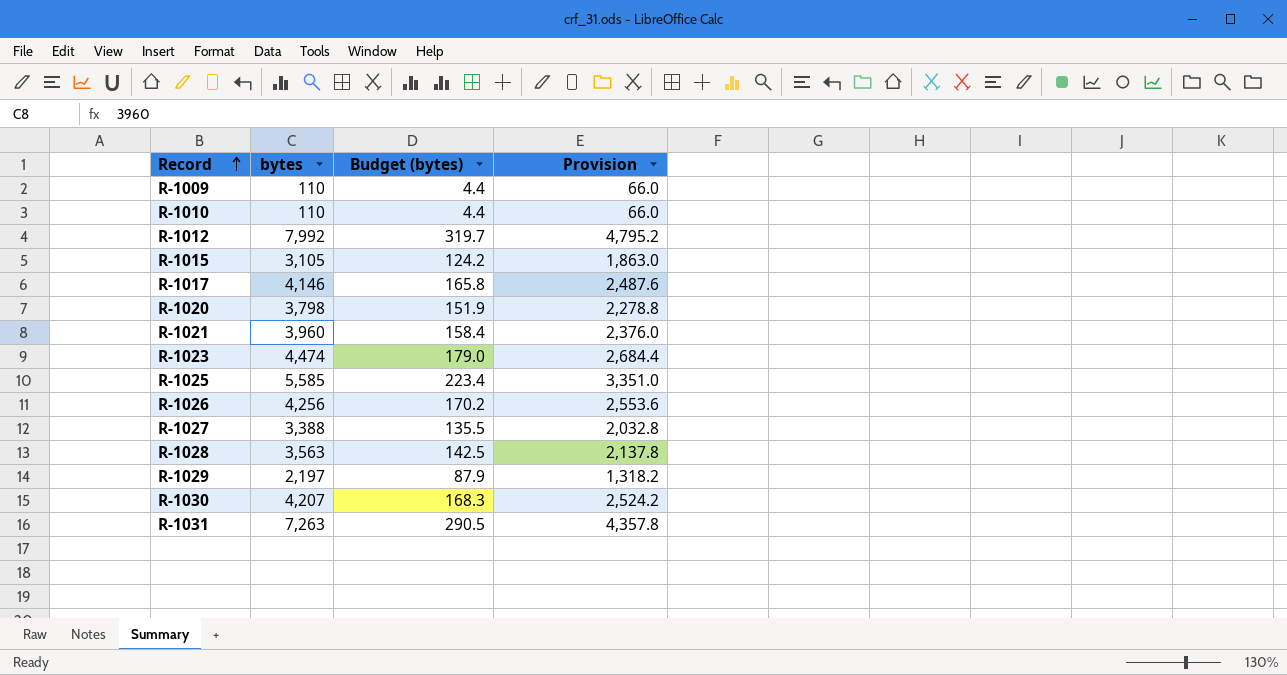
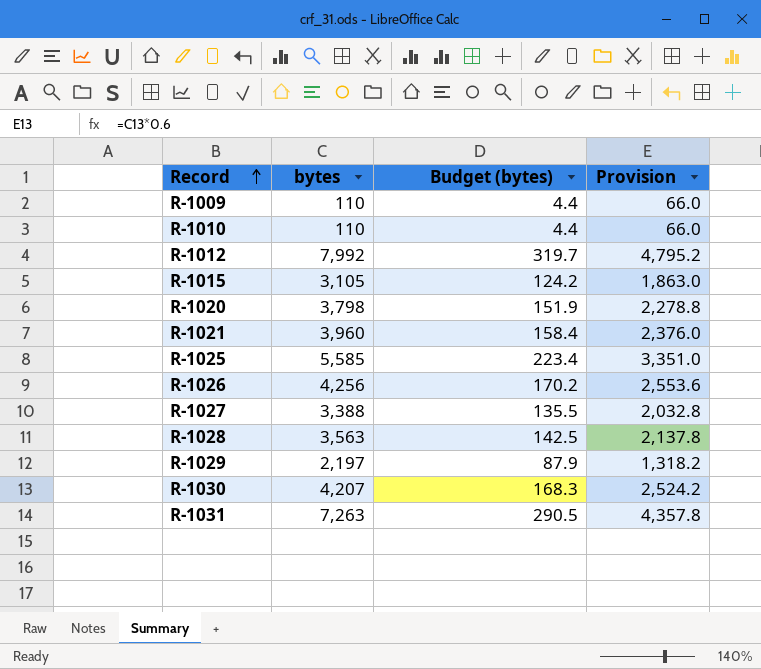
row R-1017: 4,146 | 165.8 | 2,487.6 -> none
row R-1023: 4,474 | 179.0 | 2,684.4 -> none

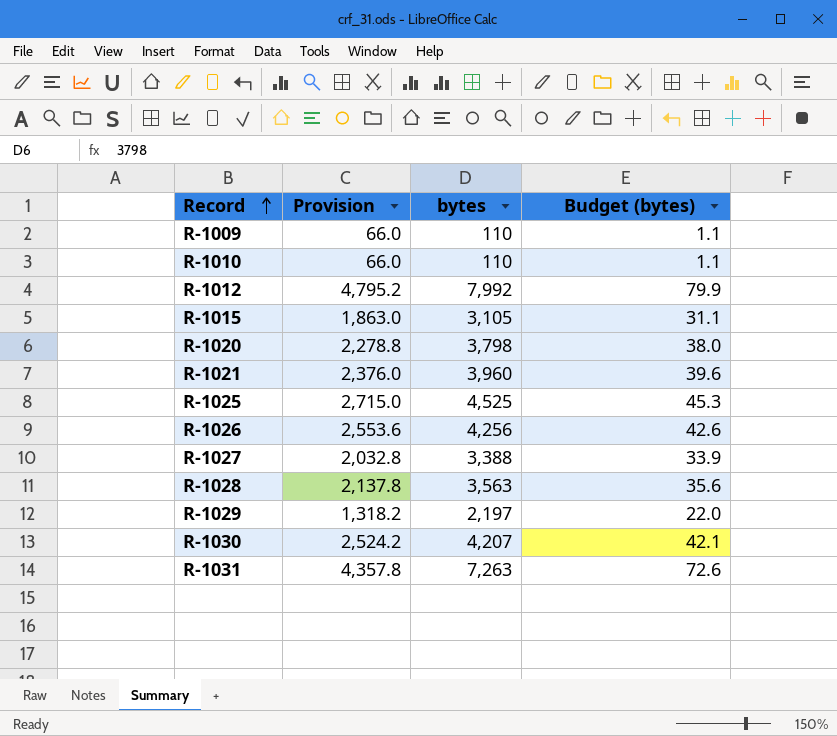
column Provision | position: 4 -> 2
column Budget (bytes) | formula: [bytes] * 0.04 -> [bytes] * 0.01
R-1025 | Provision: 3,351.0 -> 2,715.0
R-1025 | bytes: 5,585 -> 4,525

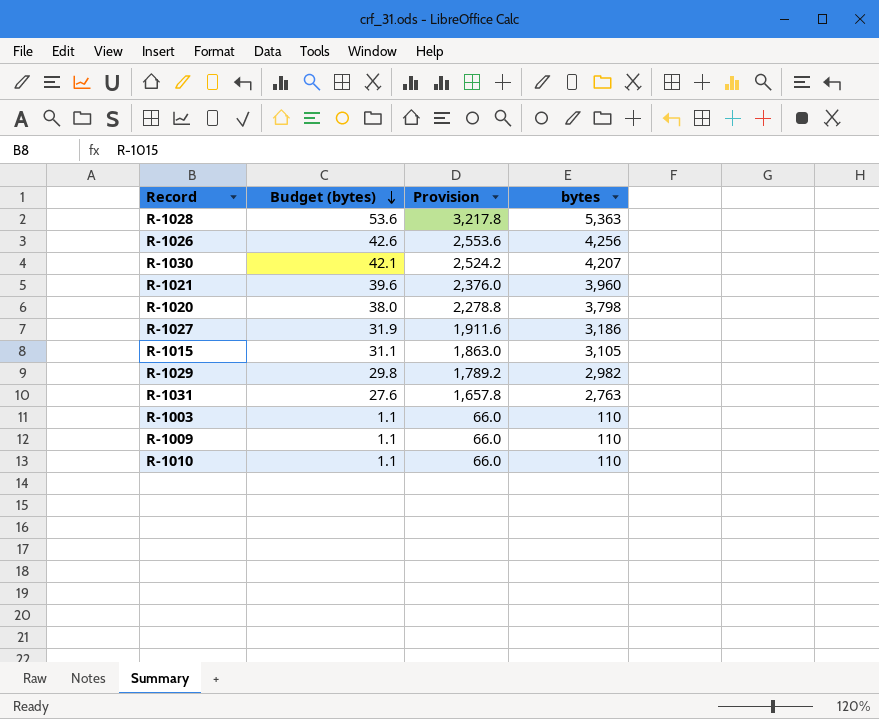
row order: Record ascending -> Budget (bytes) descending
column Budget (bytes) | position: 4 -> 2
row R-1012: 4,795.2 | 7,992 | 79.9 -> none
row R-1025: 2,715.0 | 4,525 | 45.3 -> none
R-1028 | Budget (bytes): 35.6 -> 53.6
R-1028 | Provision: 2,137.8 -> 3,217.8
R-1028 | bytes: 3,563 -> 5,363
R-1027 | Budget (bytes): 33.9 -> 31.9
R-1027 | Provision: 2,032.8 -> 1,911.6
R-1027 | bytes: 3,388 -> 3,186
R-1029 | Budget (bytes): 22.0 -> 29.8
R-1029 | Provision: 1,318.2 -> 1,789.2
R-1029 | bytes: 2,197 -> 2,982
R-1031 | Budget (bytes): 72.6 -> 27.6
R-1031 | Provision: 4,357.8 -> 1,657.8
R-1031 | bytes: 7,263 -> 2,763
row R-1003: none -> 1.1 | 66.0 | 110

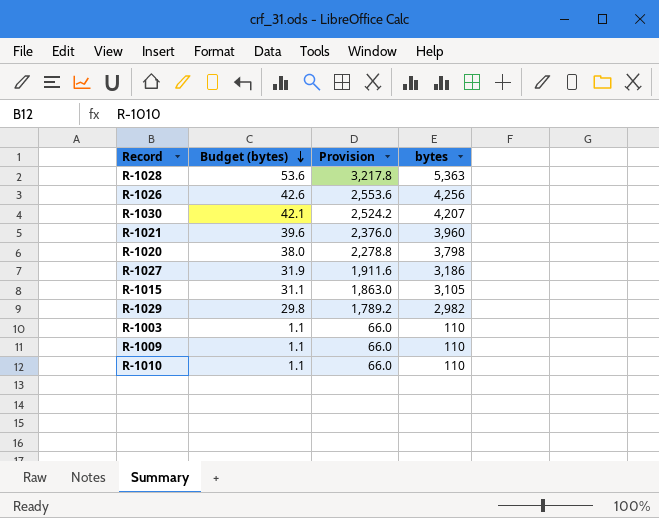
row R-1031: 27.6 | 1,657.8 | 2,763 -> none

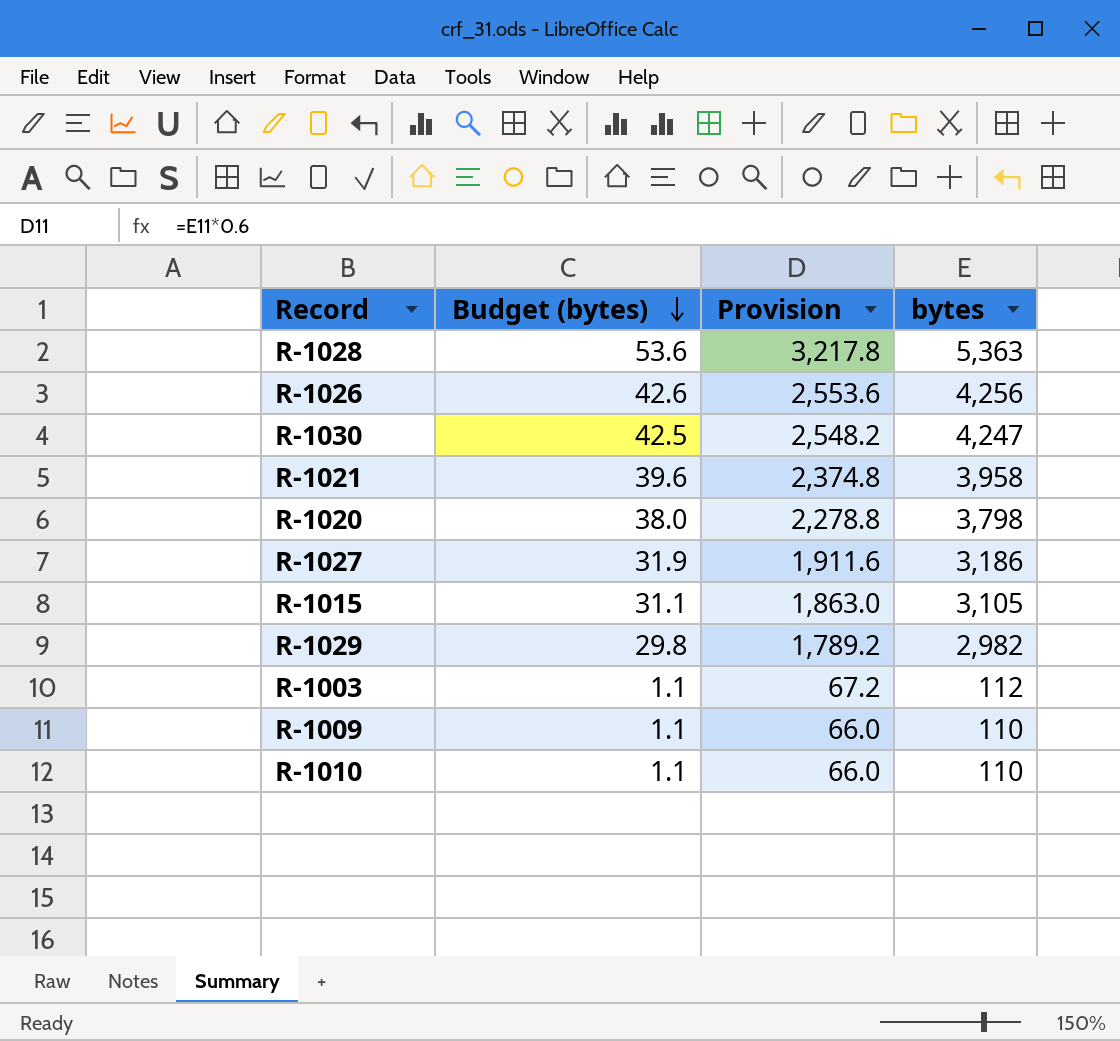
R-1030 | Budget (bytes): 42.1 -> 42.5
R-1030 | Provision: 2,524.2 -> 2,548.2
R-1030 | bytes: 4,207 -> 4,247
R-1021 | Provision: 2,376.0 -> 2,374.8
R-1021 | bytes: 3,960 -> 3,958
R-1003 | Provision: 66.0 -> 67.2
R-1003 | bytes: 110 -> 112

